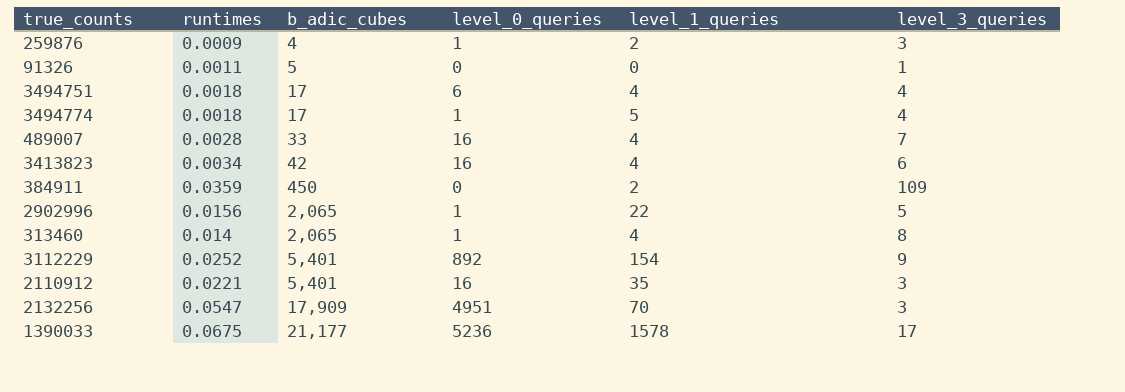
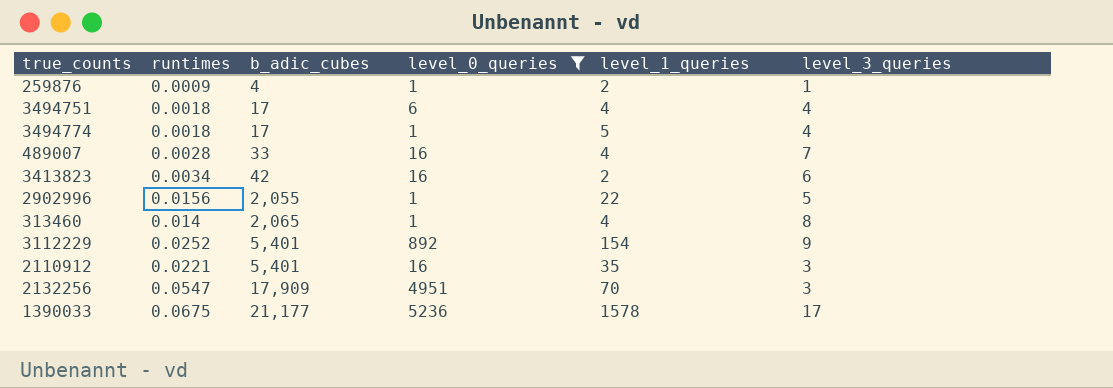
filter: none -> level_0_queries != 0
259876 | level_3_queries: 3 -> 1
3413823 | level_1_queries: 4 -> 2
2902996 | b_adic_cubes: 2,065 -> 2,055

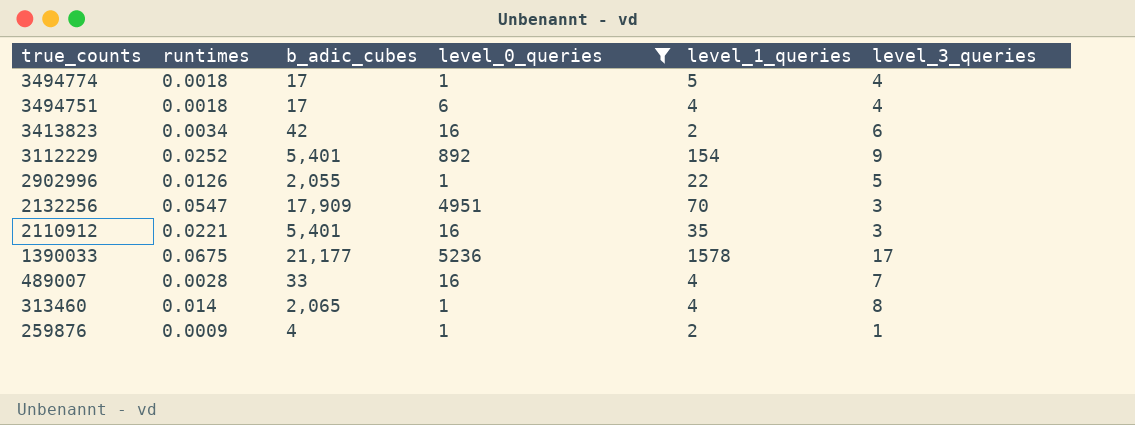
row order: b_adic_cubes ascending -> true_counts descending
2902996 | runtimes: 0.0156 -> 0.0126

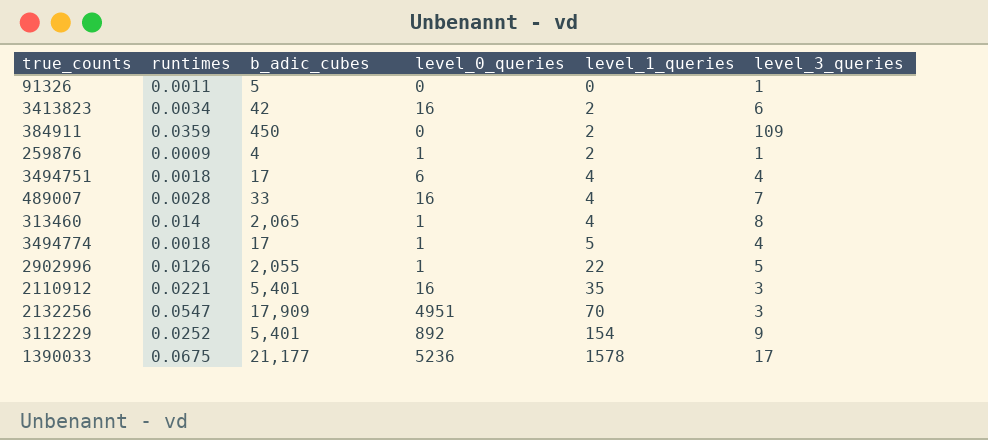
filter: level_0_queries != 0 -> none
row order: true_counts descending -> level_1_queries ascending

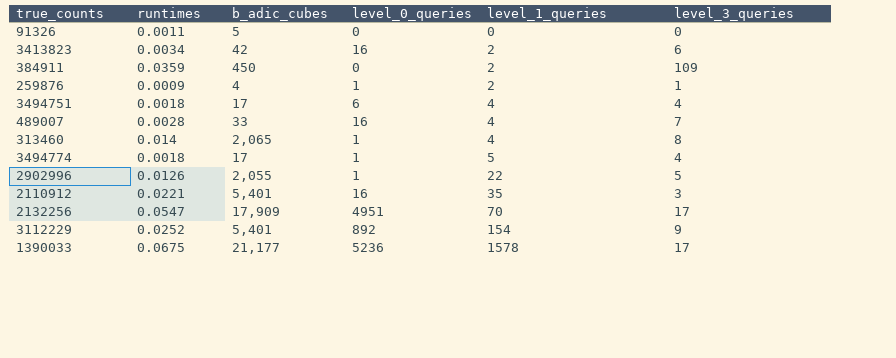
91326 | level_3_queries: 1 -> 0
2132256 | level_3_queries: 3 -> 17

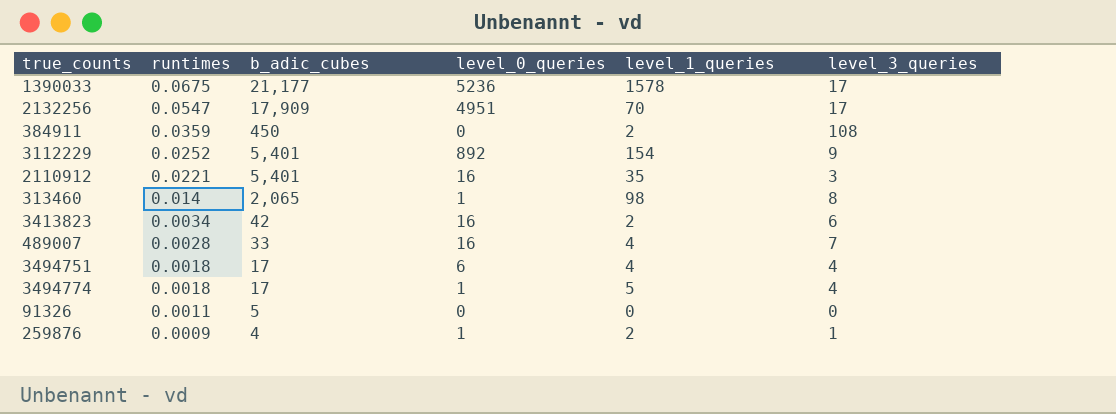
row order: level_1_queries ascending -> runtimes descending
row 2902996: 0.0126 | 2,055 | 1 | 22 | 5 -> none
384911 | level_3_queries: 109 -> 108
313460 | level_1_queries: 4 -> 98

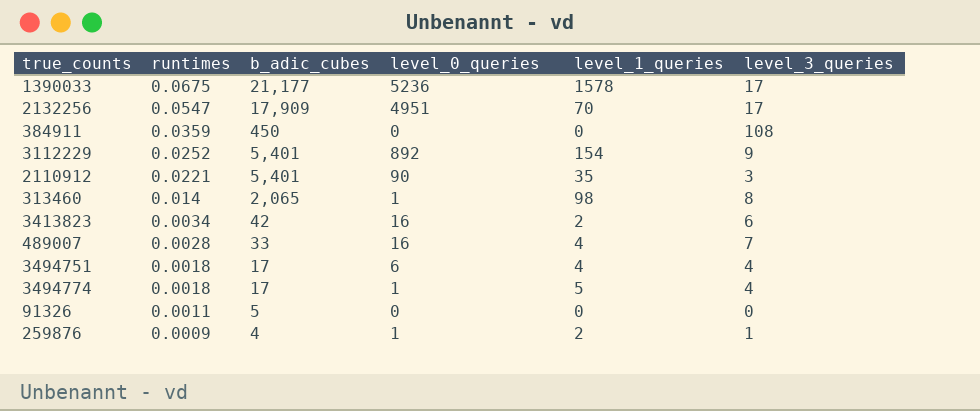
384911 | level_1_queries: 2 -> 0
2110912 | level_0_queries: 16 -> 90

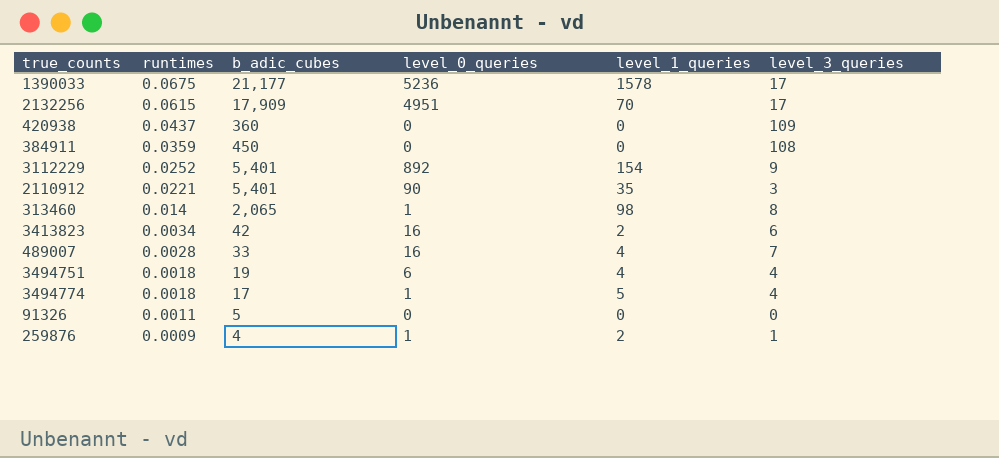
2132256 | runtimes: 0.0547 -> 0.0615
row 420938: none -> 0.0437 | 360 | 0 | 0 | 109
3494751 | b_adic_cubes: 17 -> 19

